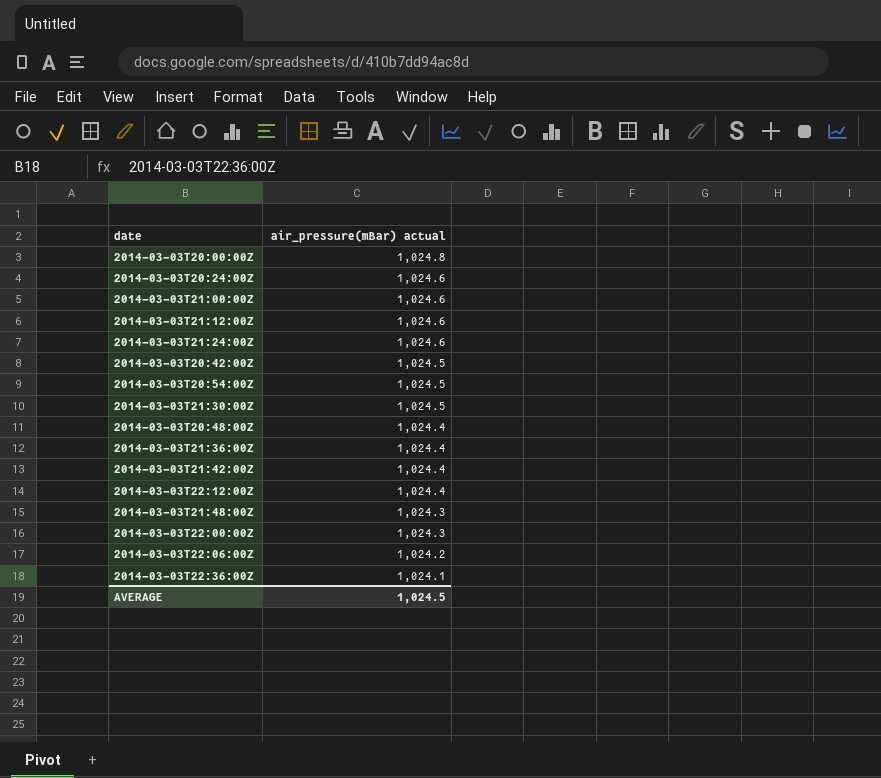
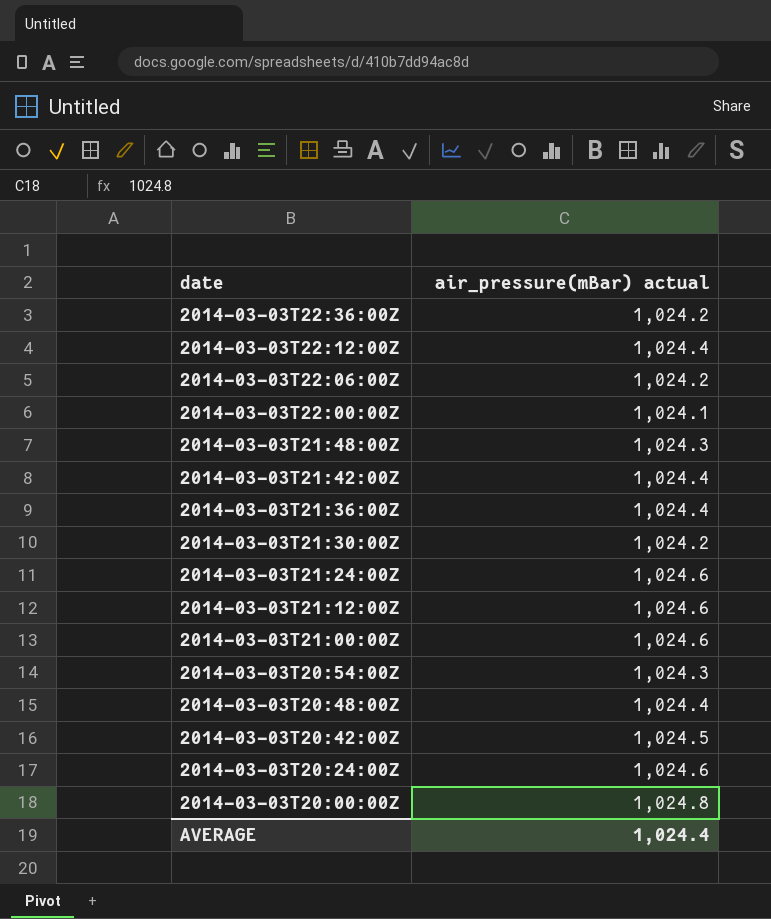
row order: air_pressure(mBar) actual descending -> date descending
2014-03-03T22:36:00Z | air_pressure(mBar) actual: 1,024.1 -> 1,024.2
2014-03-03T22:00:00Z | air_pressure(mBar) actual: 1,024.3 -> 1,024.1
2014-03-03T21:30:00Z | air_pressure(mBar) actual: 1,024.5 -> 1,024.2
2014-03-03T20:54:00Z | air_pressure(mBar) actual: 1,024.5 -> 1,024.3
AVERAGE | air_pressure(mBar) actual: 1,024.5 -> 1,024.4

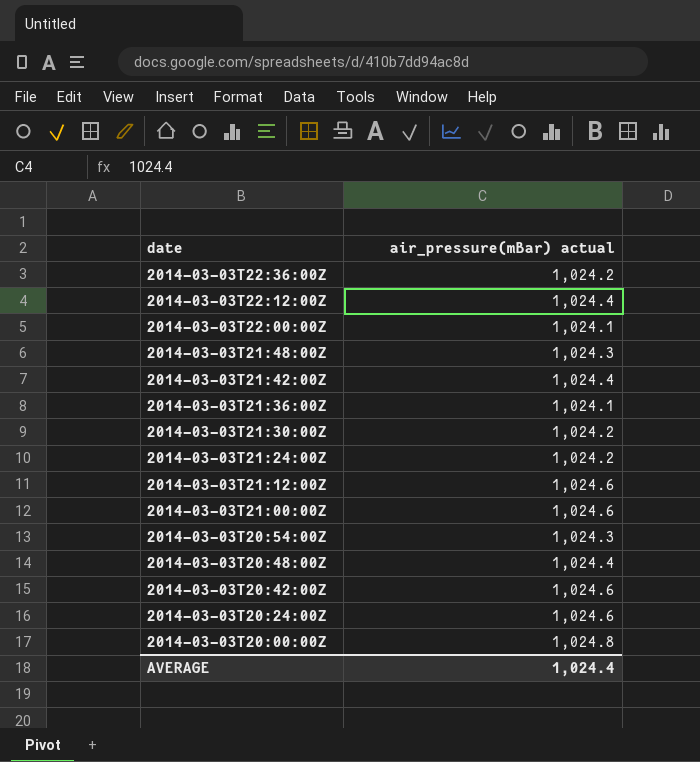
row 2014-03-03T22:06:00Z: 1,024.2 -> none
2014-03-03T21:36:00Z | air_pressure(mBar) actual: 1,024.4 -> 1,024.1
2014-03-03T21:24:00Z | air_pressure(mBar) actual: 1,024.6 -> 1,024.2
2014-03-03T20:42:00Z | air_pressure(mBar) actual: 1,024.5 -> 1,024.6

